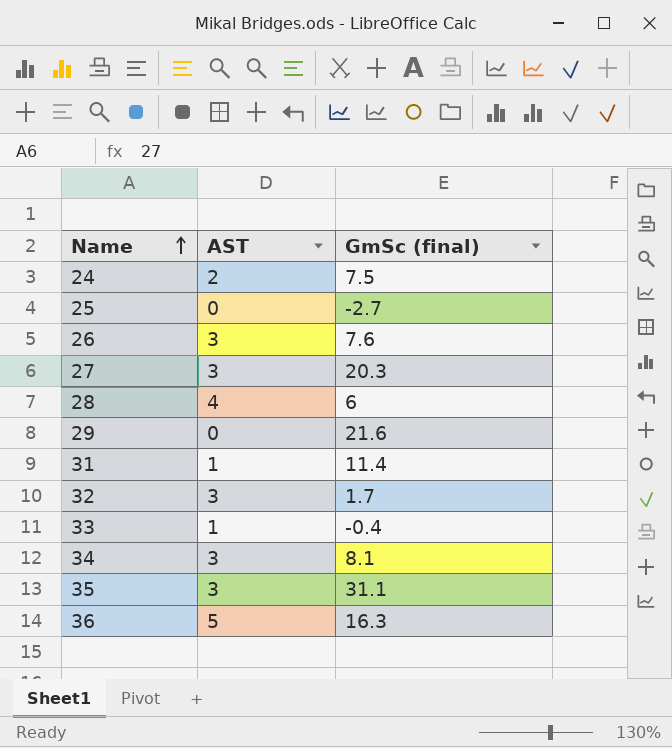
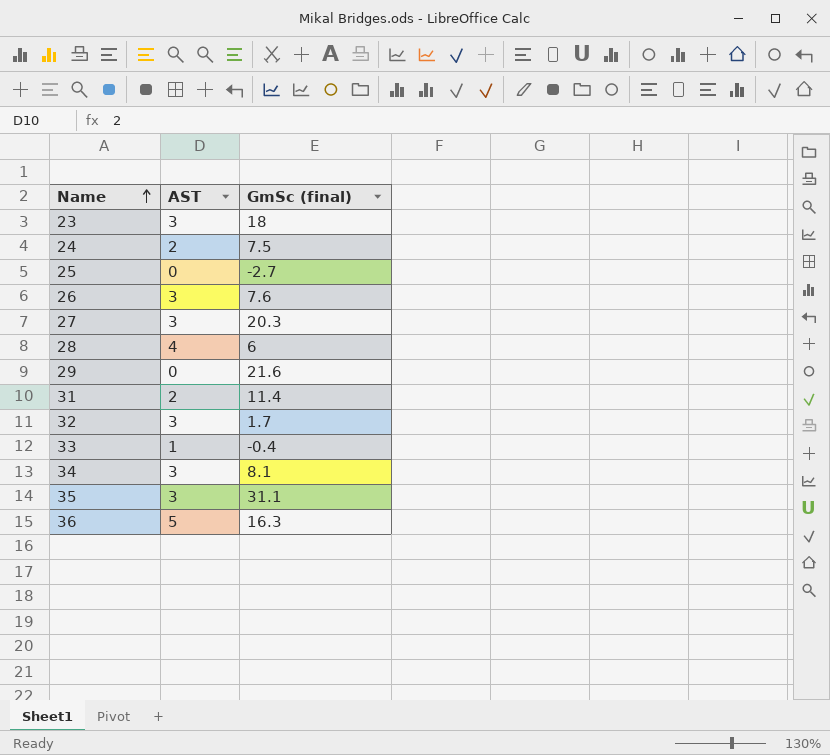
row 23: none -> 3 | 18
31 | AST: 1 -> 2

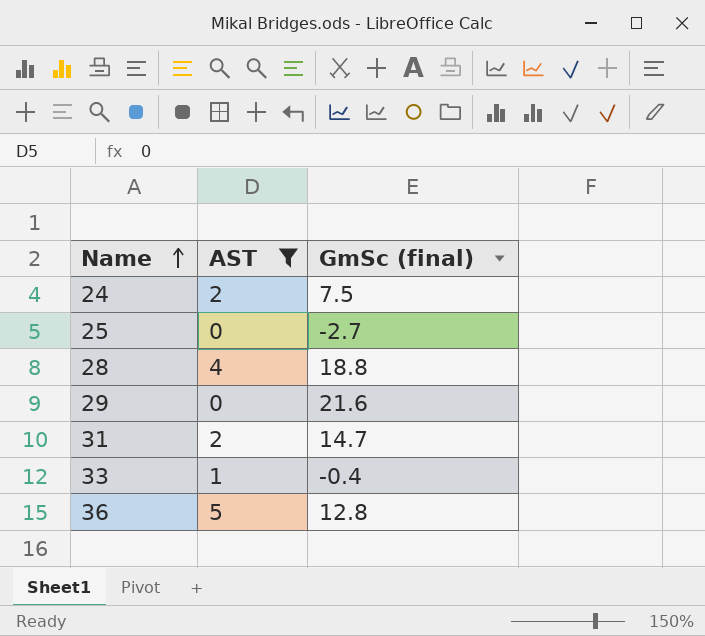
filter: none -> AST != 3
28 | GmSc (final): 6 -> 18.8
31 | GmSc (final): 11.4 -> 14.7
36 | GmSc (final): 16.3 -> 12.8

